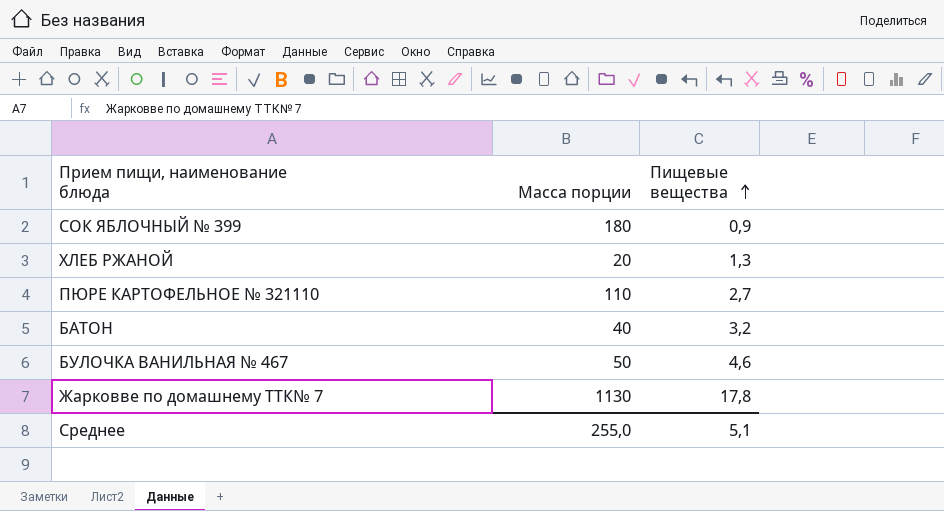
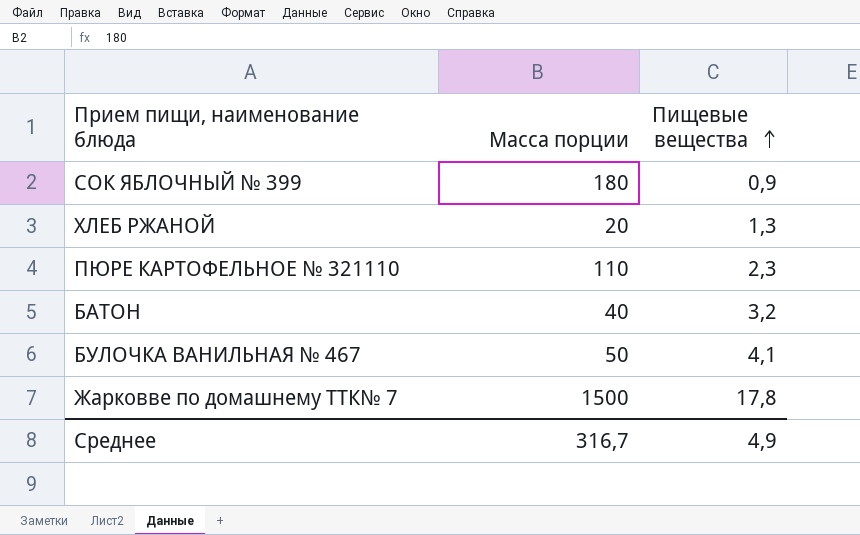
ПЮРЕ КАРТОФЕЛЬНОЕ № 321110 | Пищевые вещества: 2,7 -> 2,3
БУЛОЧКА ВАНИЛЬНАЯ № 467 | Пищевые вещества: 4,6 -> 4,1
Жарковве по домашнему ТТК№ 7 | Масса порции: 1130 -> 1500
Среднее | Масса порции: 255,0 -> 316,7
Среднее | Пищевые вещества: 5,1 -> 4,9

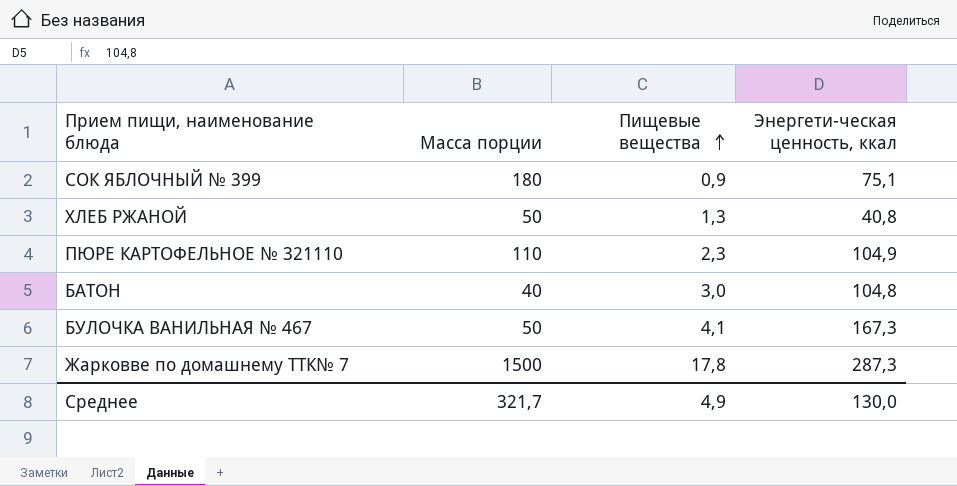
column Энергети-ческая ценность, ккал | position: none -> 4
ХЛЕБ РЖАНОЙ | Масса порции: 20 -> 50
БАТОН | Пищевые вещества: 3,2 -> 3,0
Среднее | Масса порции: 316,7 -> 321,7

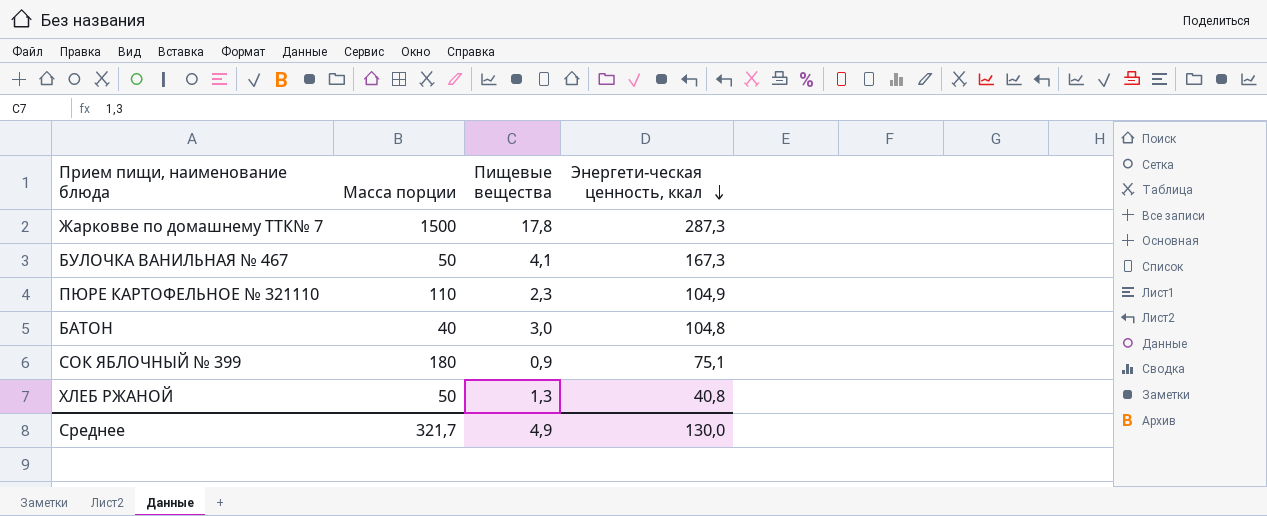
row order: Пищевые вещества ascending -> Энергети-ческая ценность, ккал descending

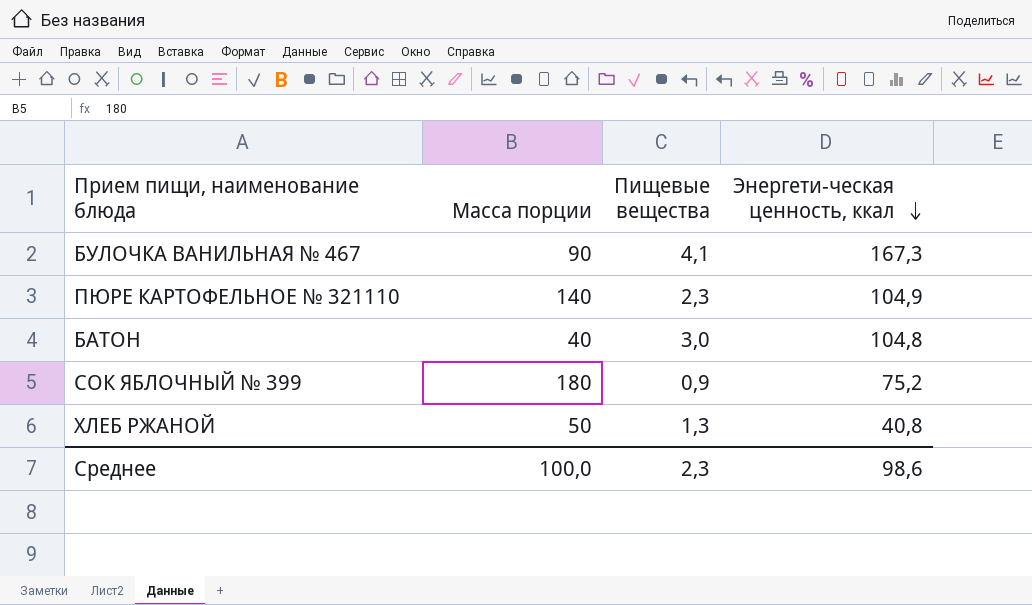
row Жарковве по домашнему ТТК№ 7: 1500 | 17,8 | 287,3 -> none
БУЛОЧКА ВАНИЛЬНАЯ № 467 | Масса порции: 50 -> 90
ПЮРЕ КАРТОФЕЛЬНОЕ № 321110 | Масса порции: 110 -> 140
СОК ЯБЛОЧНЫЙ № 399 | Энергети-ческая ценность, ккал: 75,1 -> 75,2
Среднее | Масса порции: 321,7 -> 100,0
Среднее | Пищевые вещества: 4,9 -> 2,3
Среднее | Энергети-ческая ценность, ккал: 130,0 -> 98,6

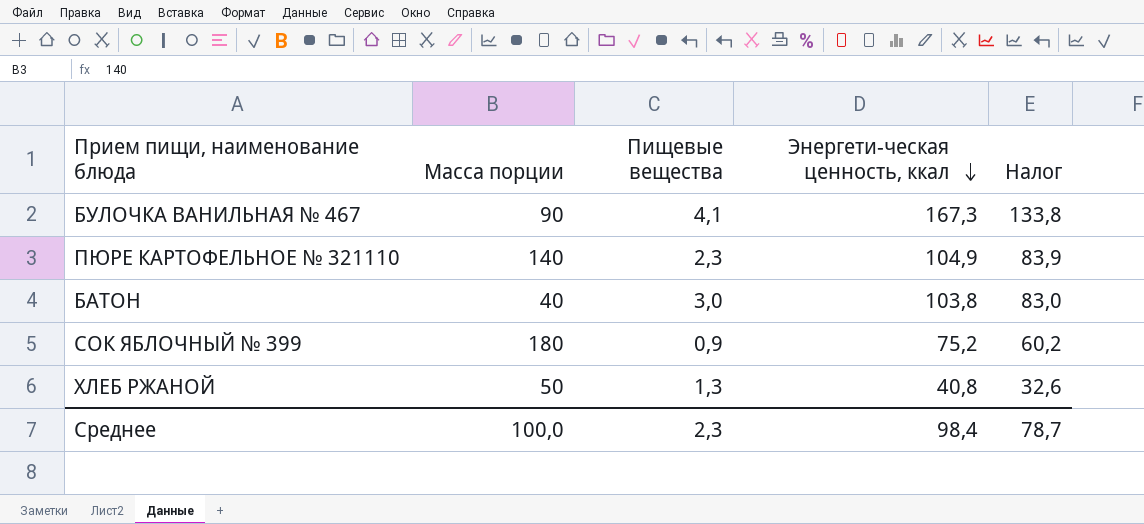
column Налог | formula: none -> [Энергети-ческая ценность, ккал] * 0,8
БАТОН | Энергети-ческая ценность, ккал: 104,8 -> 103,8
Среднее | Энергети-ческая ценность, ккал: 98,6 -> 98,4

